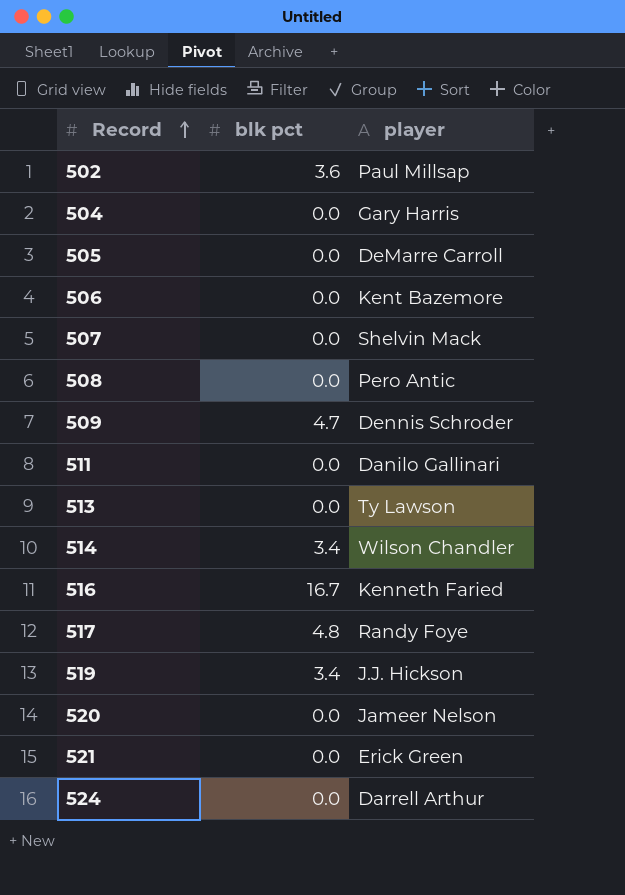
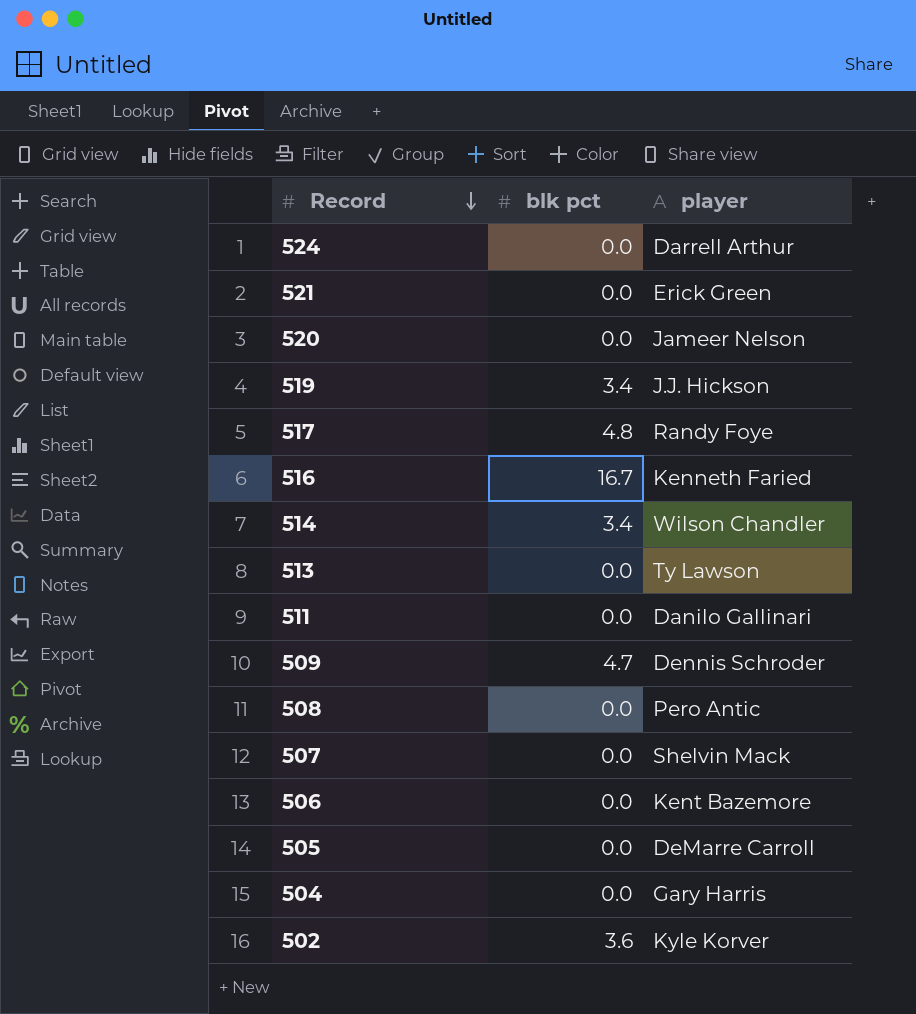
row order: Record ascending -> Record descending
502 | player: Paul Millsap -> Kyle Korver

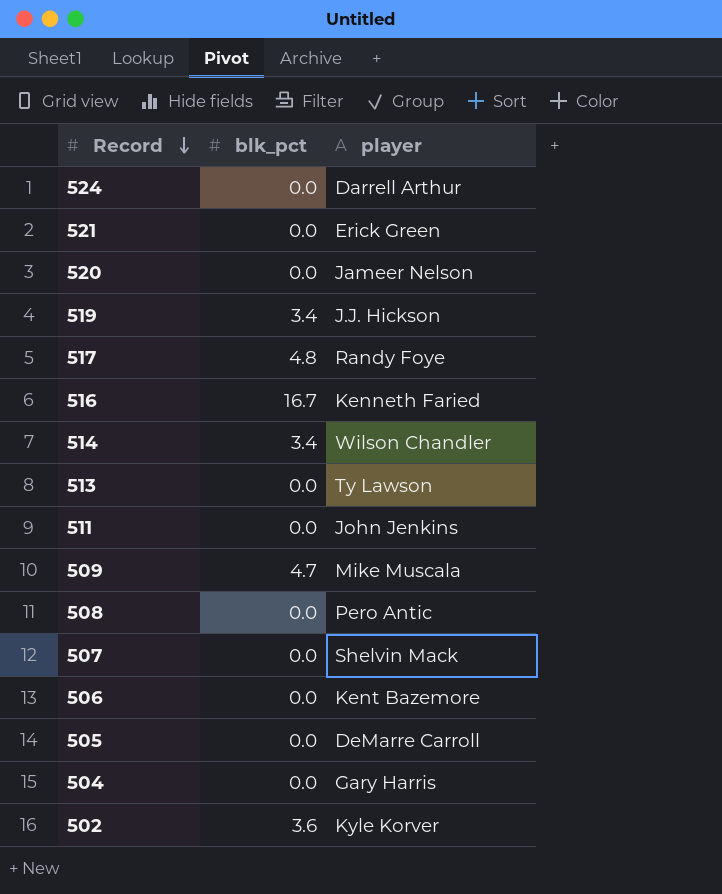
column name: blk pct -> blk_pct
511 | player: Danilo Gallinari -> John Jenkins
509 | player: Dennis Schroder -> Mike Muscala

